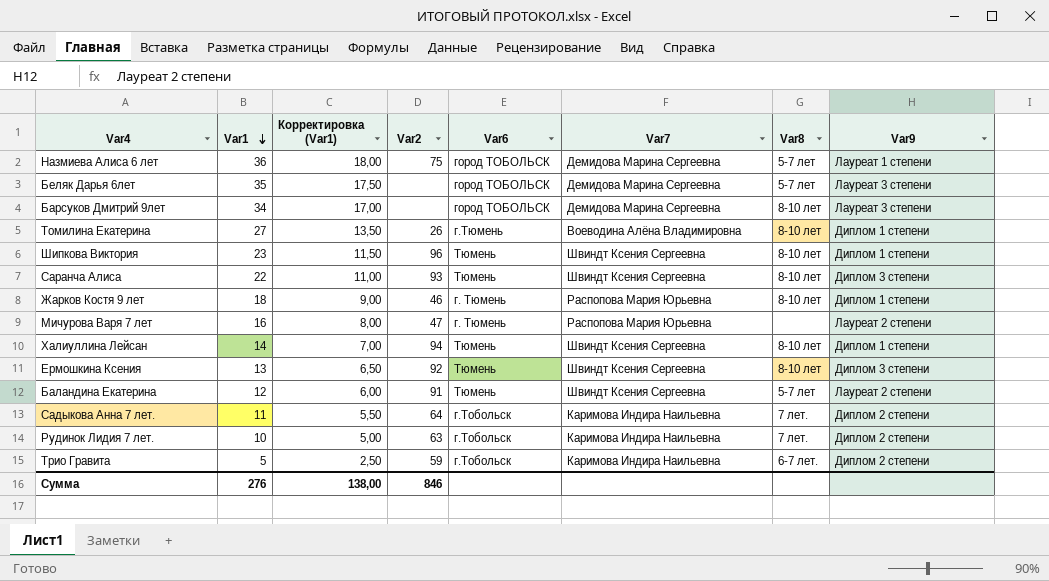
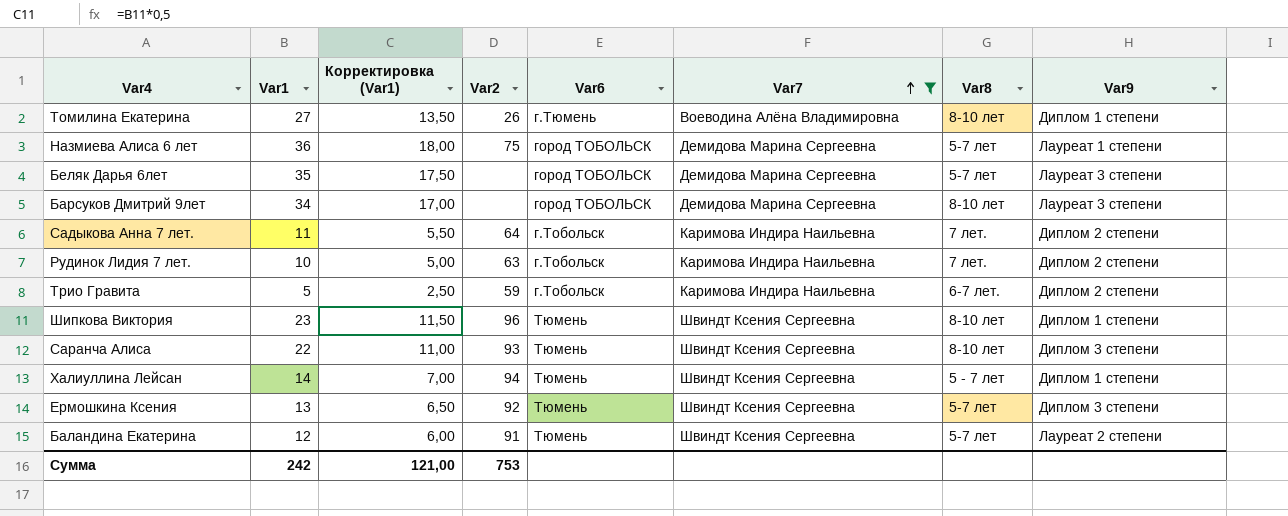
filter: none -> Var7 != Распопова Мария Юрьевна
row order: Var1 descending -> Var7 ascending
Халиуллина Лейсан | Var8: 8-10 лет -> 5 - 7 лет
Ермошкина Ксения | Var8: 8-10 лет -> 5-7 лет
Сумма | Var1: 276 -> 242
Сумма | Корректировка (Var1): 138,00 -> 121,00
Сумма | Var2: 846 -> 753

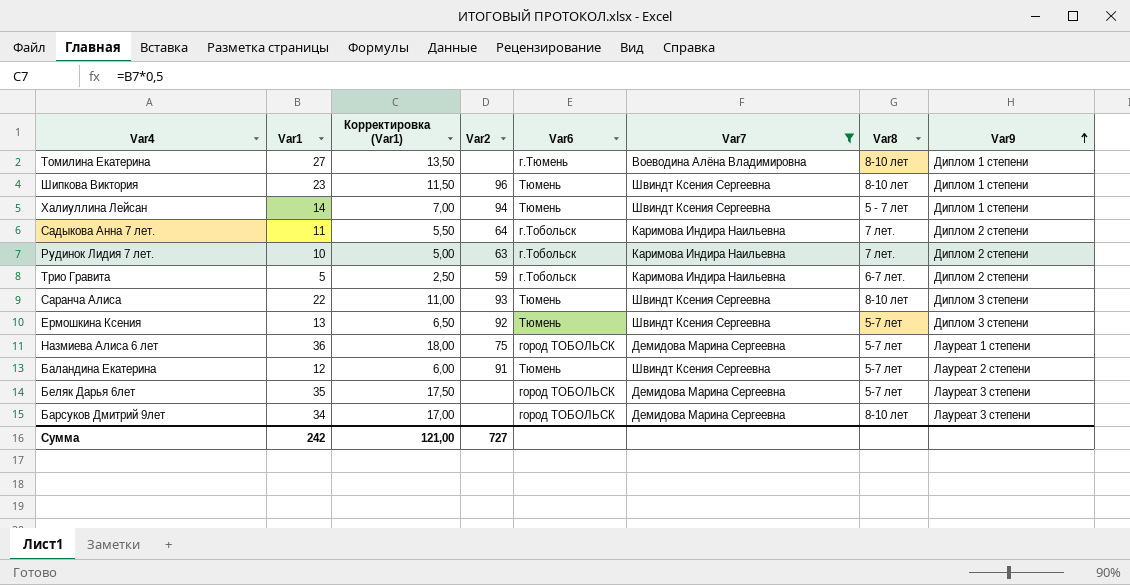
row order: Var7 ascending -> Var9 ascending
Томилина Екатерина | Var2: 26 -> none
Сумма | Var2: 753 -> 727

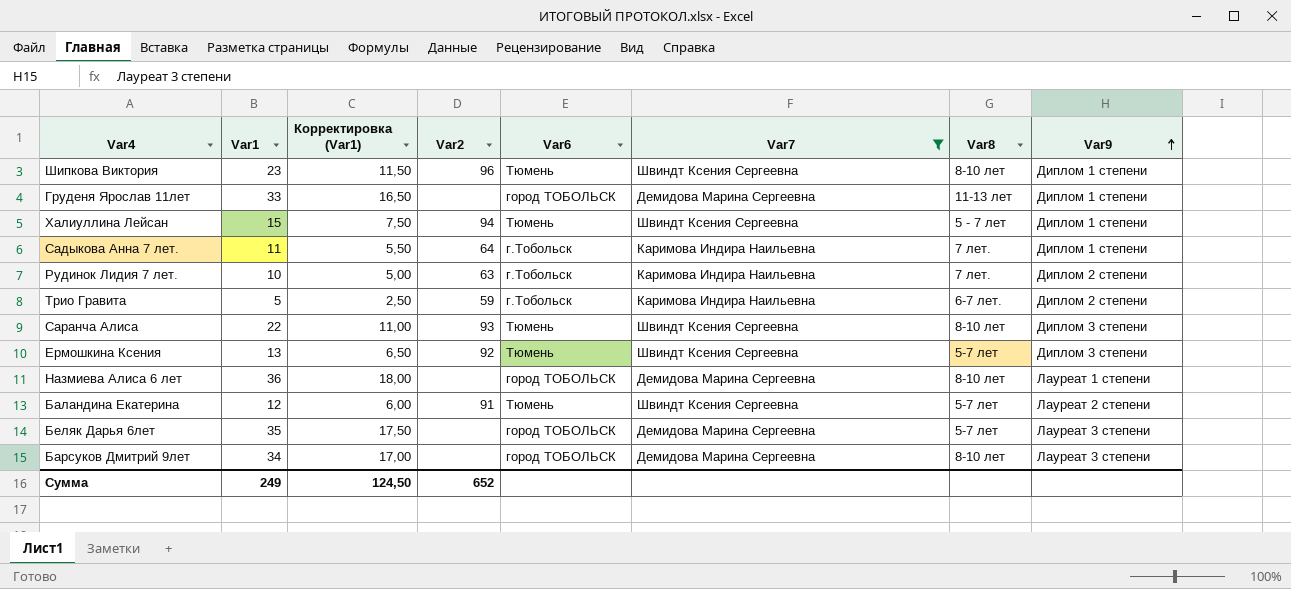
row Томилина Екатерина: 27 | 13,50 | none | г.Тюмень | Воеводина Алёна Владимировна | 8-10 лет | Диплом 1 степени -> none
row Груденя Ярослав 11лет: none -> 33 | 16,50 | none | город ТОБОЛЬСК | Демидова Марина Сергеевна | 11-13 лет | Диплом 1 степени
Халиуллина Лейсан | Var1: 14 -> 15
Халиуллина Лейсан | Корректировка (Var1): 7,00 -> 7,50
Садыкова Анна 7 лет. | Var9: Диплом 2 степени -> Диплом 1 степени
Назмиева Алиса 6 лет | Var2: 75 -> none
Назмиева Алиса 6 лет | Var8: 5-7 лет -> 8-10 лет
Сумма | Var1: 242 -> 249
Сумма | Корректировка (Var1): 121,00 -> 124,50
Сумма | Var2: 727 -> 652

